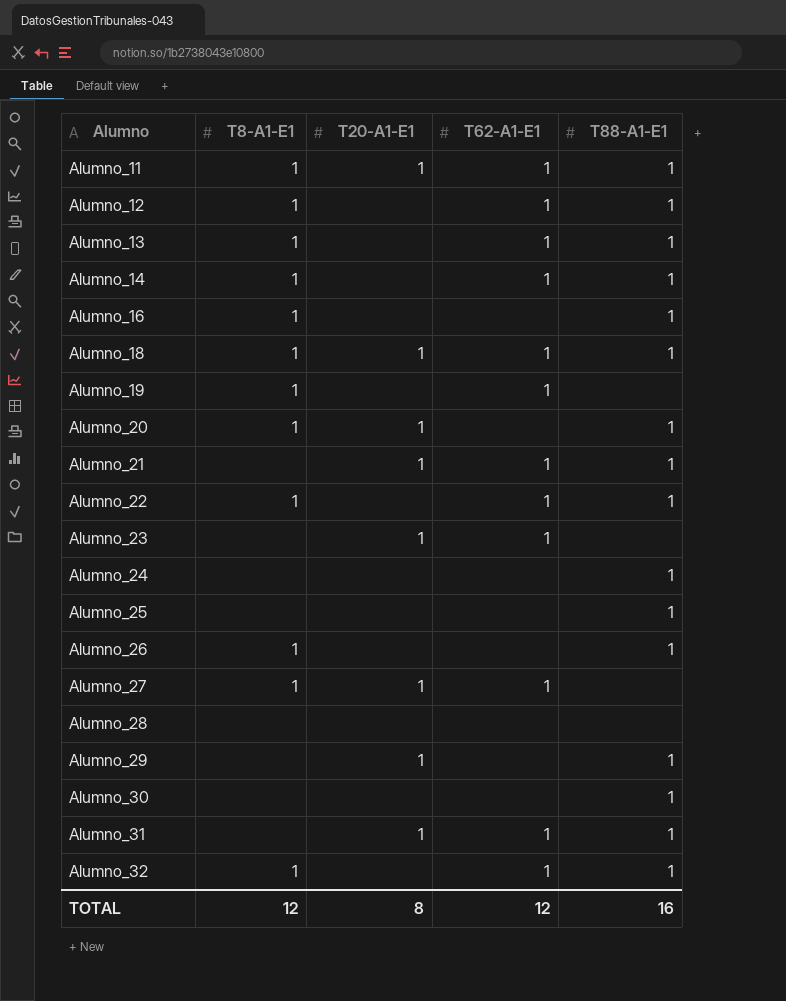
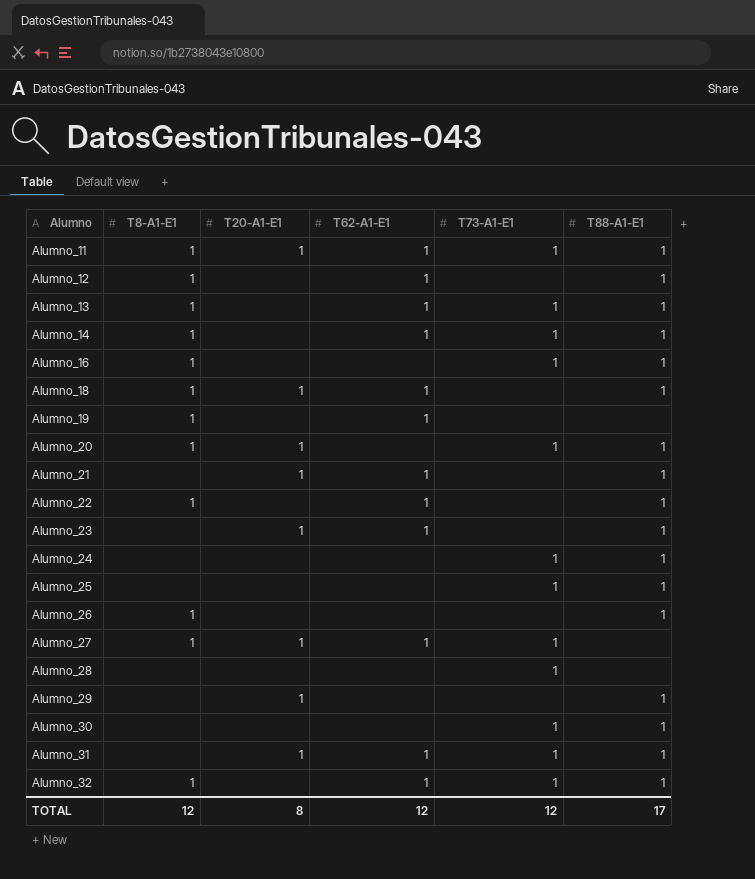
column T73-A1-E1 | position: none -> 5
Alumno_23 | T88-A1-E1: none -> 1
TOTAL | T88-A1-E1: 16 -> 17

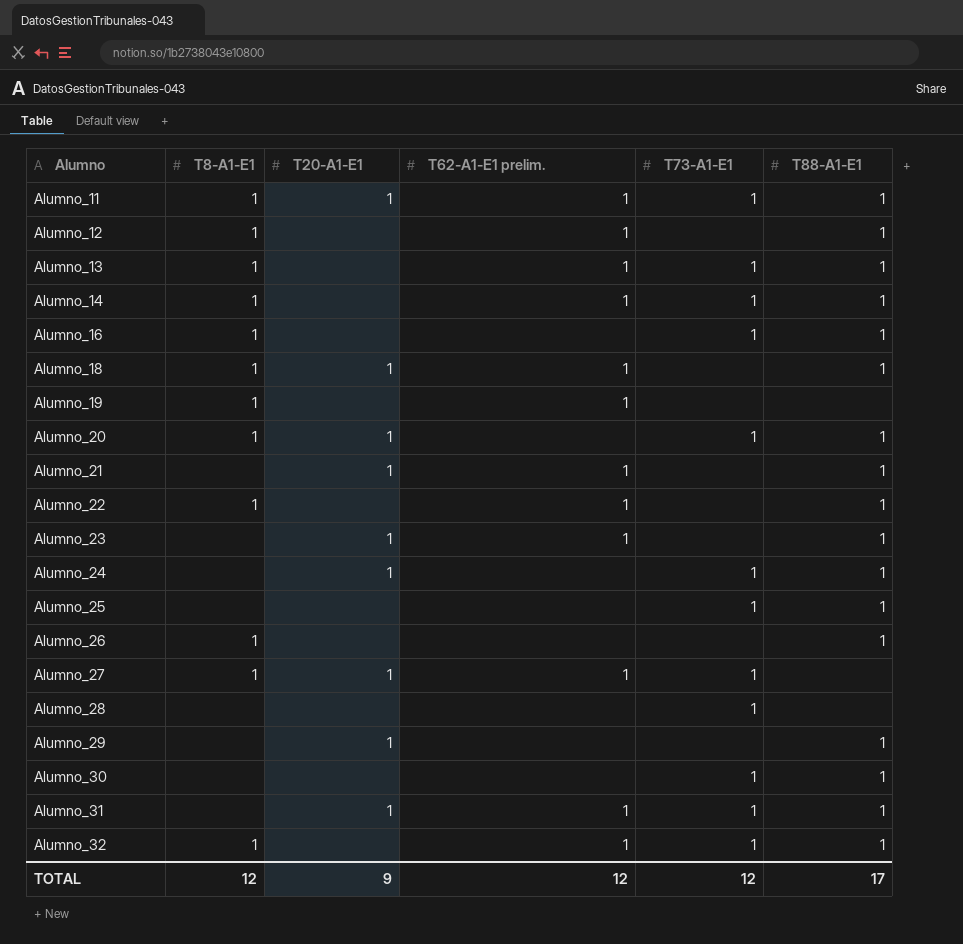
column name: T62-A1-E1 -> T62-A1-E1 prelim.
Alumno_24 | T20-A1-E1: none -> 1
TOTAL | T20-A1-E1: 8 -> 9

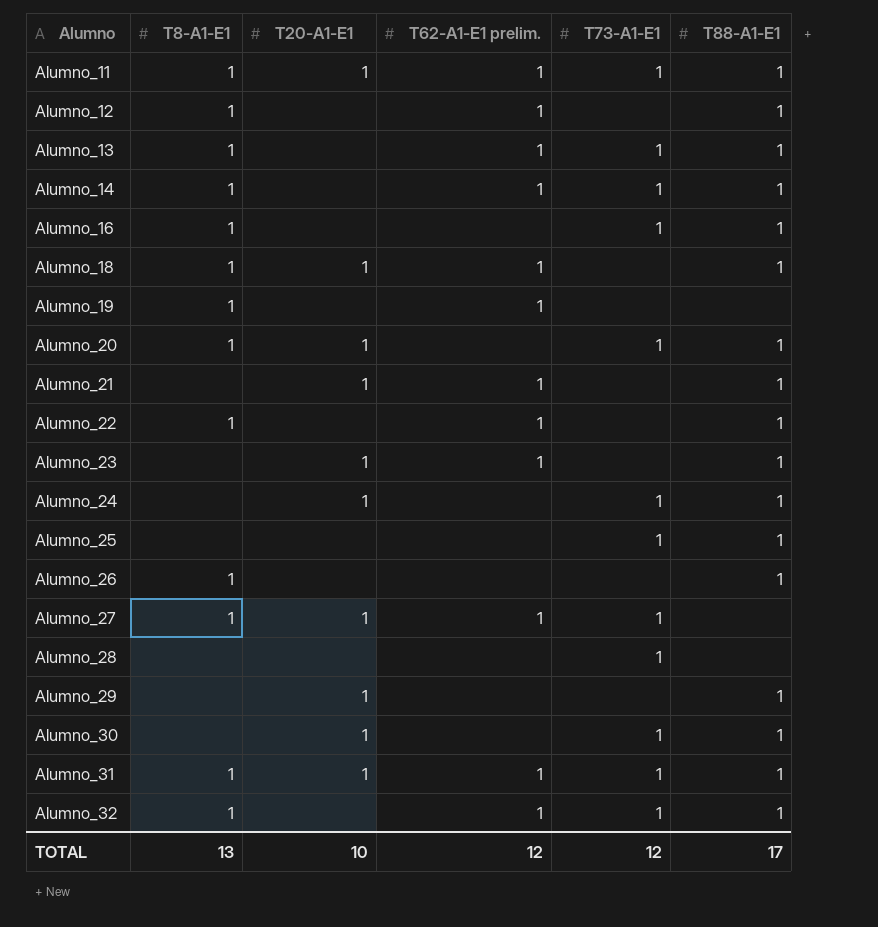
Alumno_30 | T20-A1-E1: none -> 1
Alumno_31 | T8-A1-E1: none -> 1
TOTAL | T8-A1-E1: 12 -> 13
TOTAL | T20-A1-E1: 9 -> 10

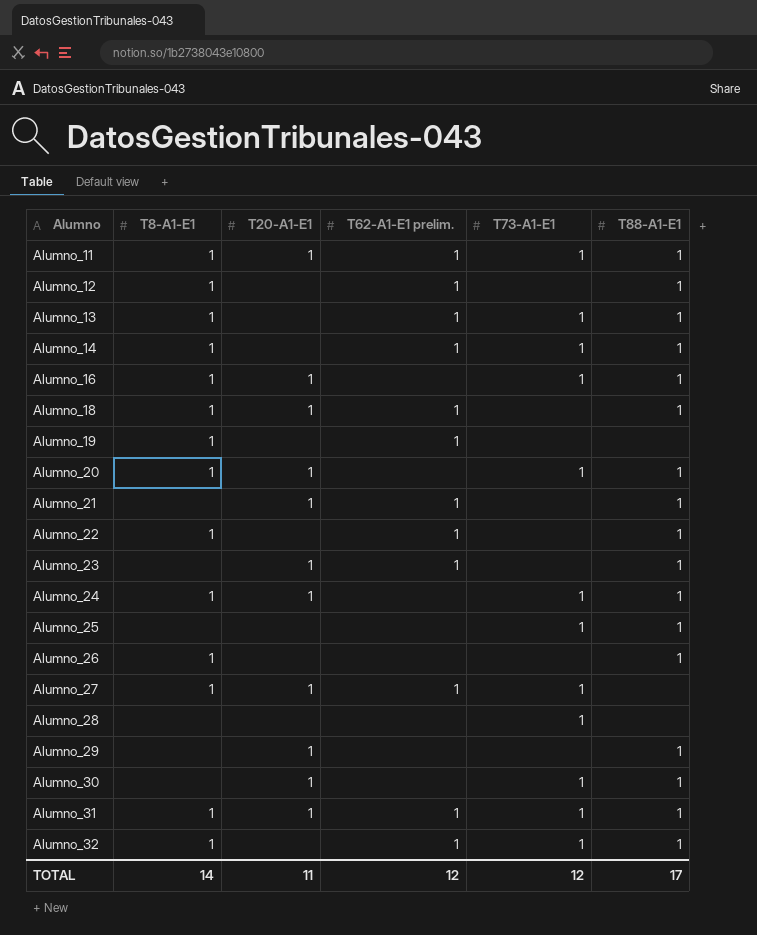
Alumno_16 | T20-A1-E1: none -> 1
Alumno_24 | T8-A1-E1: none -> 1
TOTAL | T8-A1-E1: 13 -> 14
TOTAL | T20-A1-E1: 10 -> 11

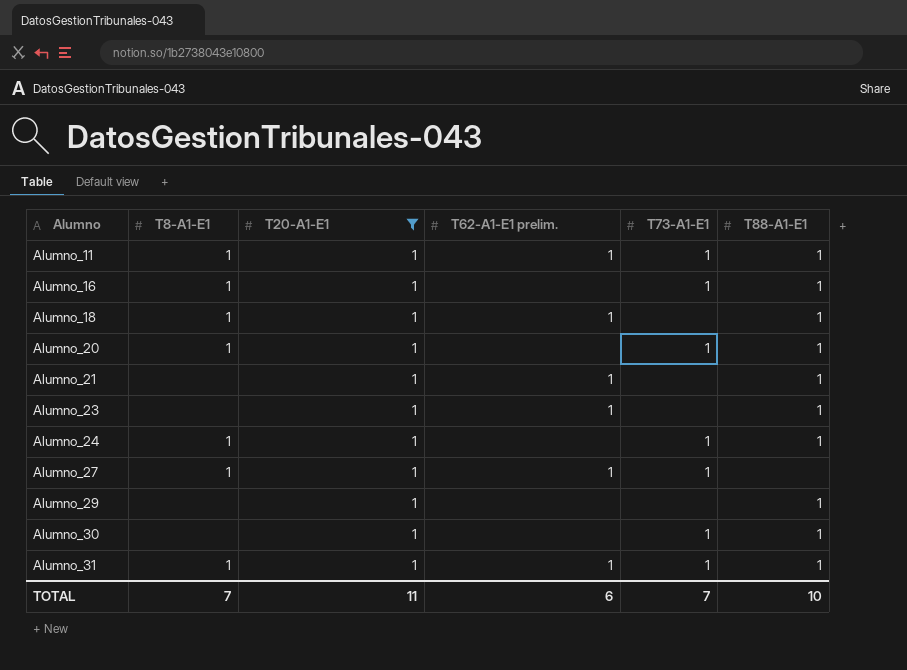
filter: none -> T20-A1-E1 = 1
TOTAL | T8-A1-E1: 14 -> 7
TOTAL | T62-A1-E1 prelim.: 12 -> 6
TOTAL | T73-A1-E1: 12 -> 7
TOTAL | T88-A1-E1: 17 -> 10

